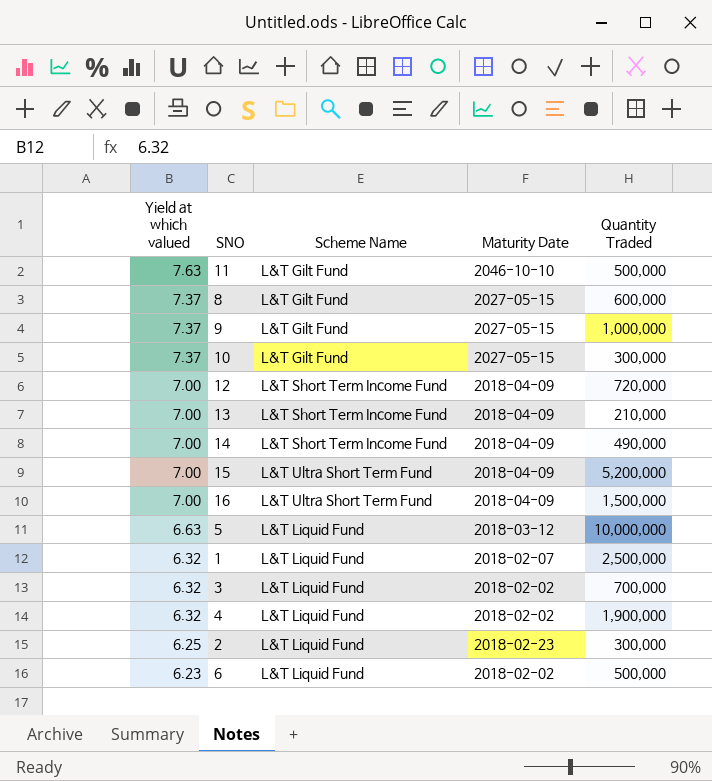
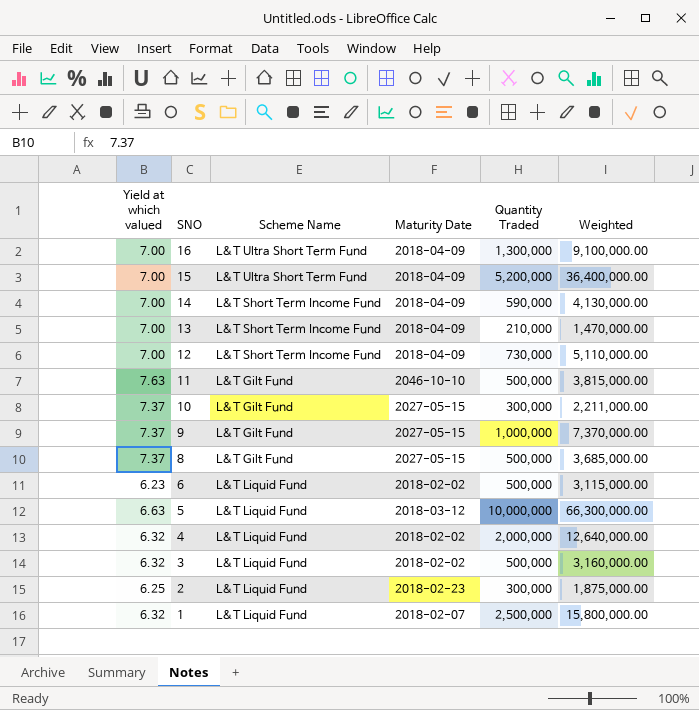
row order: Yield at which valued descending -> SNO descending
column Weighted | formula: none -> [Yield at which valued] * [Quantity Traded]
16 | Quantity Traded: 1,500,000 -> 1,300,000
14 | Quantity Traded: 490,000 -> 590,000
12 | Quantity Traded: 720,000 -> 730,000
8 | Quantity Traded: 600,000 -> 500,000
4 | Quantity Traded: 1,900,000 -> 2,000,000
3 | Quantity Traded: 700,000 -> 500,000

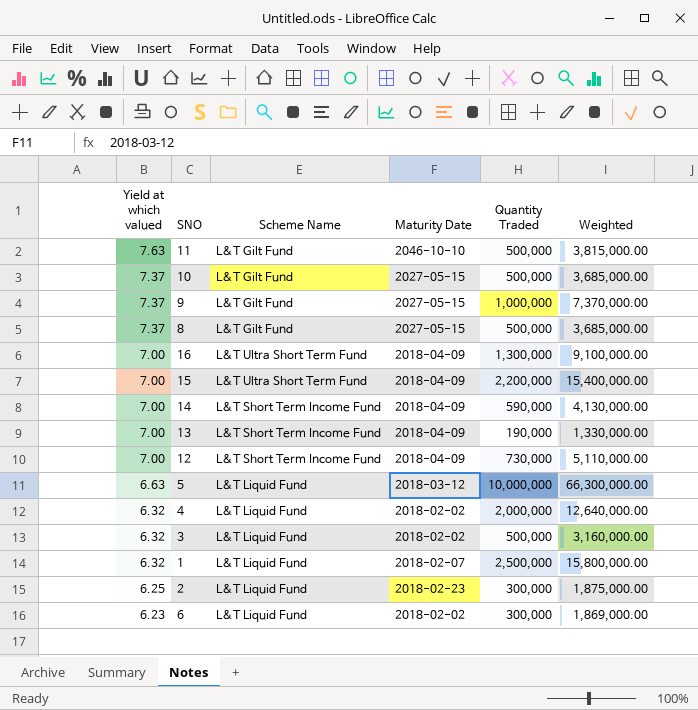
row order: SNO descending -> Yield at which valued descending
10 | Quantity Traded: 300,000 -> 500,000
10 | Weighted: 2,211,000.00 -> 3,685,000.00
15 | Quantity Traded: 5,200,000 -> 2,200,000
15 | Weighted: 36,400,000.00 -> 15,400,000.00
13 | Quantity Traded: 210,000 -> 190,000
13 | Weighted: 1,470,000.00 -> 1,330,000.00
6 | Quantity Traded: 500,000 -> 300,000
6 | Weighted: 3,115,000.00 -> 1,869,000.00

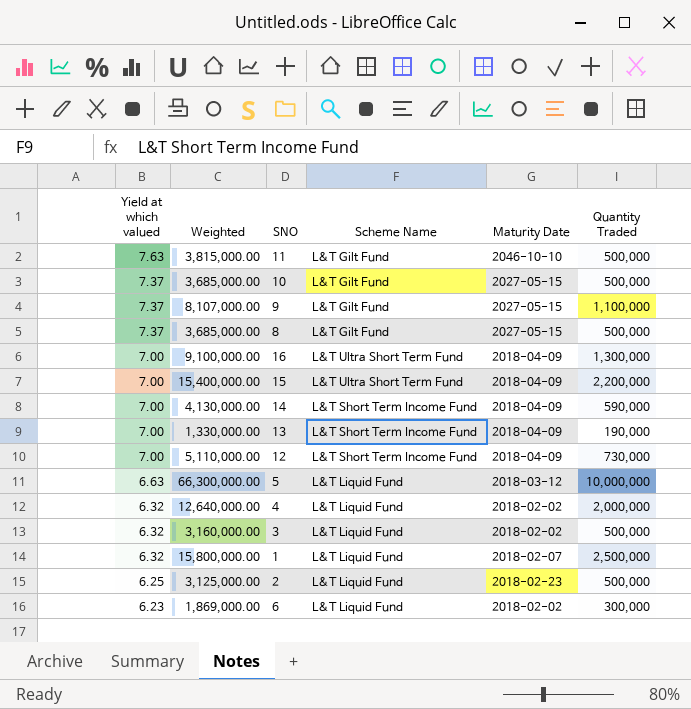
column Weighted | position: 6 -> 2
9 | Weighted: 7,370,000.00 -> 8,107,000.00
9 | Quantity Traded: 1,000,000 -> 1,100,000
2 | Weighted: 1,875,000.00 -> 3,125,000.00
2 | Quantity Traded: 300,000 -> 500,000

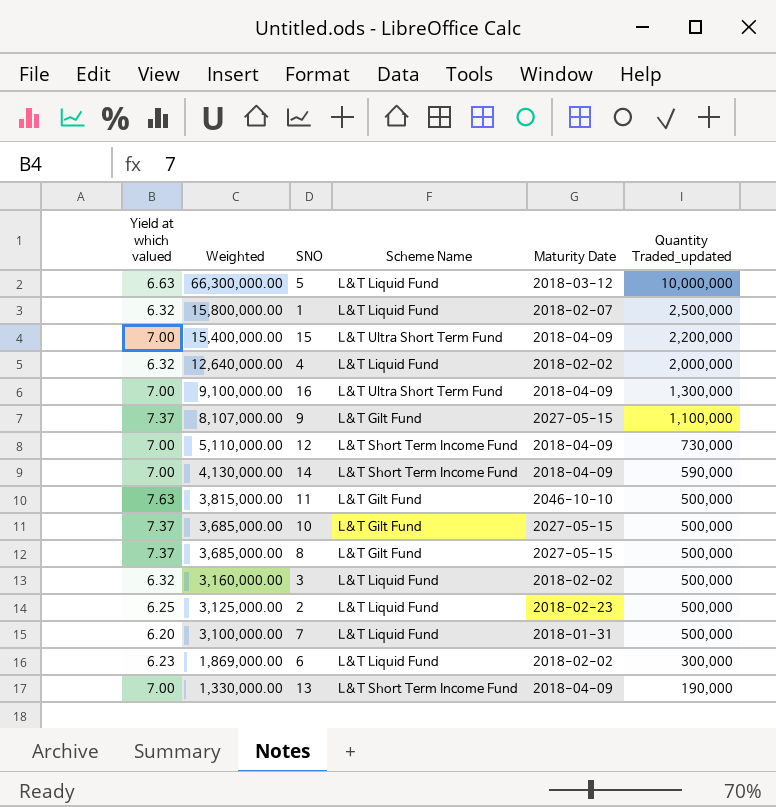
row order: Yield at which valued descending -> Weighted descending
column name: Quantity Traded -> Quantity Traded_updated
row 7: none -> 6.20 | 3,100,000.00 | L&T Liquid Fund | 2018-01-31 | 500,000

